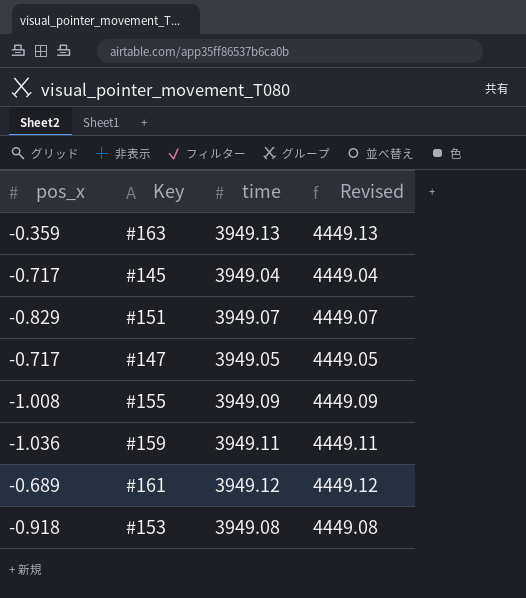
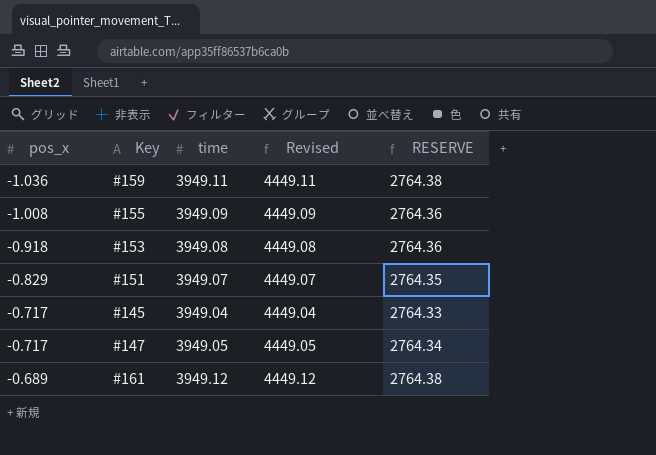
row order: none -> pos_x ascending
column RESERVE | formula: none -> [time] * 0.7
row #163: -0.359 | 3949.13 | 4449.13 -> none

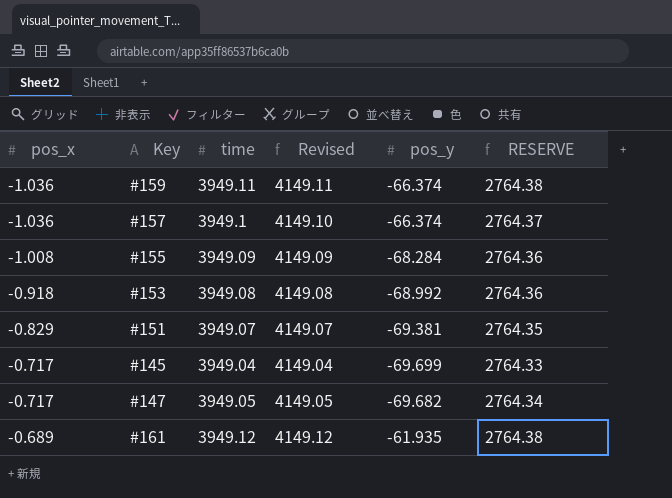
column Revised | formula: [time] + 500 -> [time] + 200
column pos_y | position: none -> 5
row #157: none -> -1.036 | 3949.1 | 4149.10 | -66.374 | 2764.37

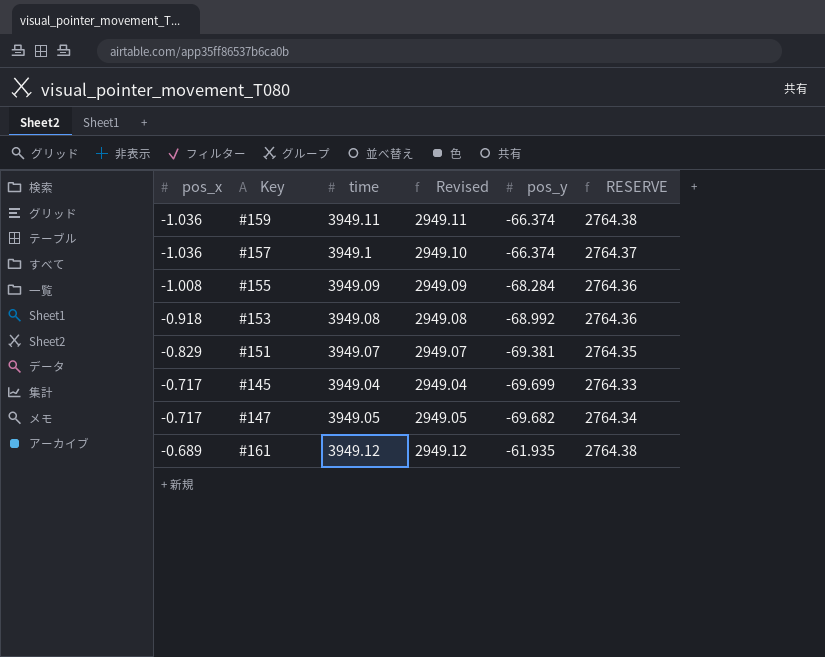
column Revised | formula: [time] + 200 -> [time] - 1000

